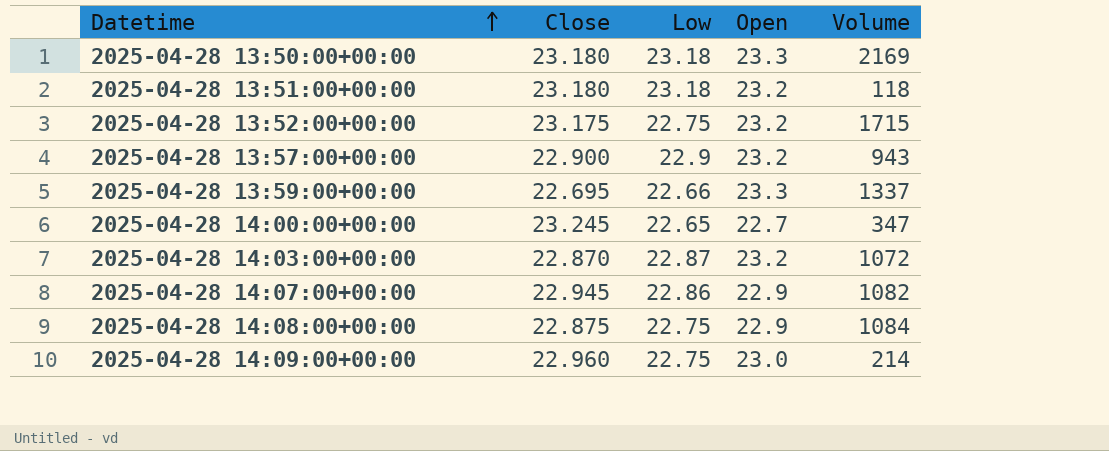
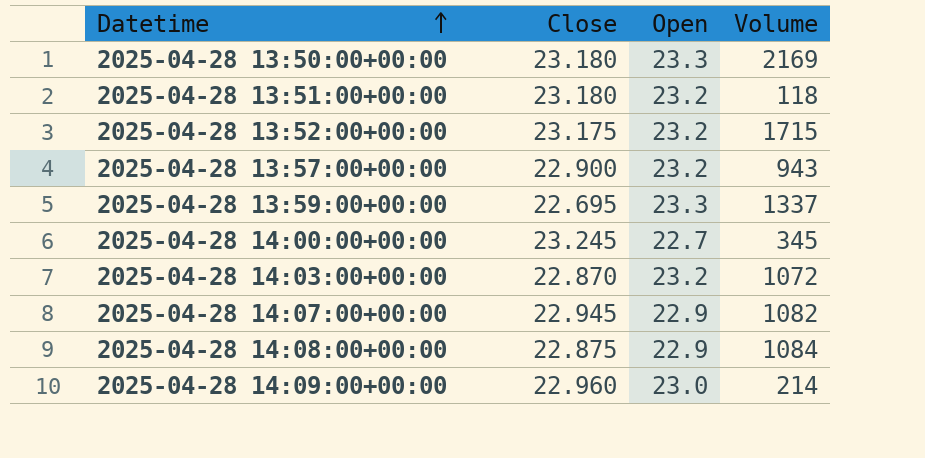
column Low | position: 3 -> none
2025-04-28 14:00:00+00:00 | Volume: 347 -> 345

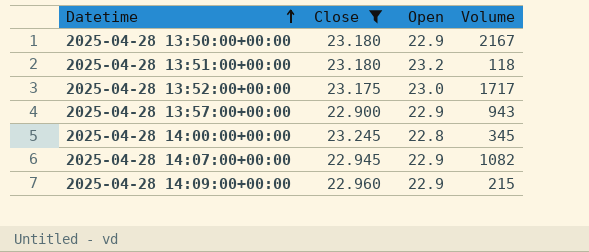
filter: none -> Close >= 22.900
2025-04-28 13:50:00+00:00 | Open: 23.3 -> 22.9
2025-04-28 13:50:00+00:00 | Volume: 2169 -> 2167
2025-04-28 13:52:00+00:00 | Open: 23.2 -> 23.0
2025-04-28 13:52:00+00:00 | Volume: 1715 -> 1717
2025-04-28 13:57:00+00:00 | Open: 23.2 -> 22.9
2025-04-28 14:00:00+00:00 | Open: 22.7 -> 22.8
2025-04-28 14:09:00+00:00 | Open: 23.0 -> 22.9
2025-04-28 14:09:00+00:00 | Volume: 214 -> 215

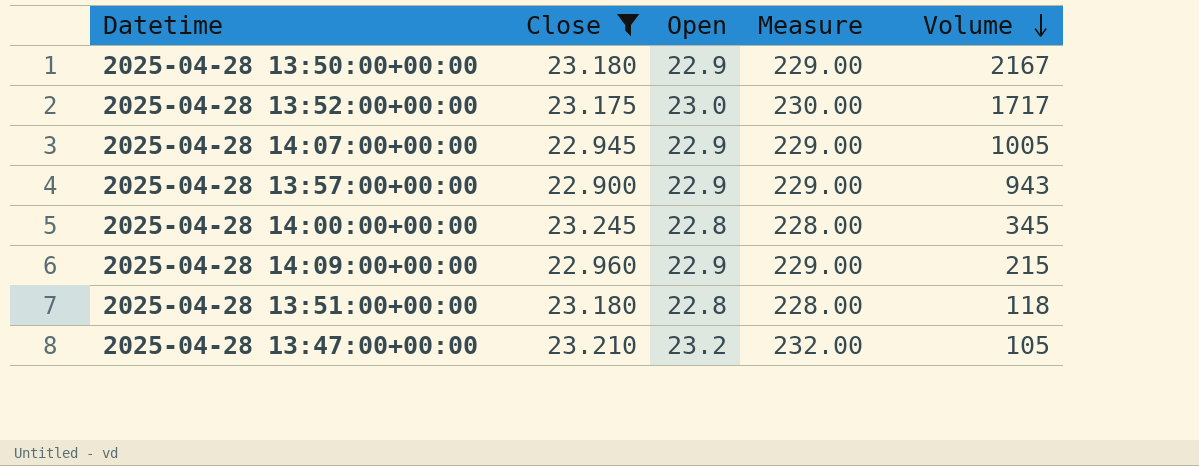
row order: Datetime ascending -> Volume descending
column Measure | formula: none -> [Open] * 10
2025-04-28 14:07:00+00:00 | Volume: 1082 -> 1005
2025-04-28 13:51:00+00:00 | Open: 23.2 -> 22.8
row 2025-04-28 13:47:00+00:00: none -> 23.210 | 23.2 | 232.00 | 105

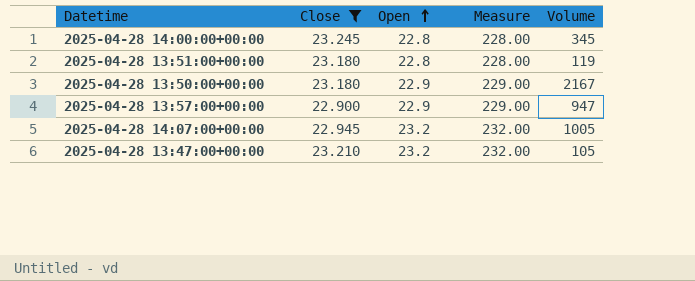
row order: Volume descending -> Open ascending
row 2025-04-28 13:52:00+00:00: 23.175 | 23.0 | 230.00 | 1717 -> none
row 2025-04-28 14:09:00+00:00: 22.960 | 22.9 | 229.00 | 215 -> none
2025-04-28 13:51:00+00:00 | Volume: 118 -> 119
2025-04-28 13:57:00+00:00 | Volume: 943 -> 947
2025-04-28 14:07:00+00:00 | Open: 22.9 -> 23.2
2025-04-28 14:07:00+00:00 | Measure: 229.00 -> 232.00

